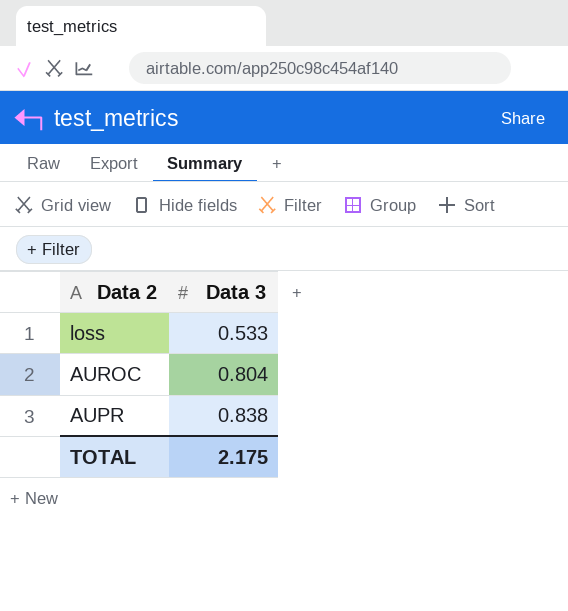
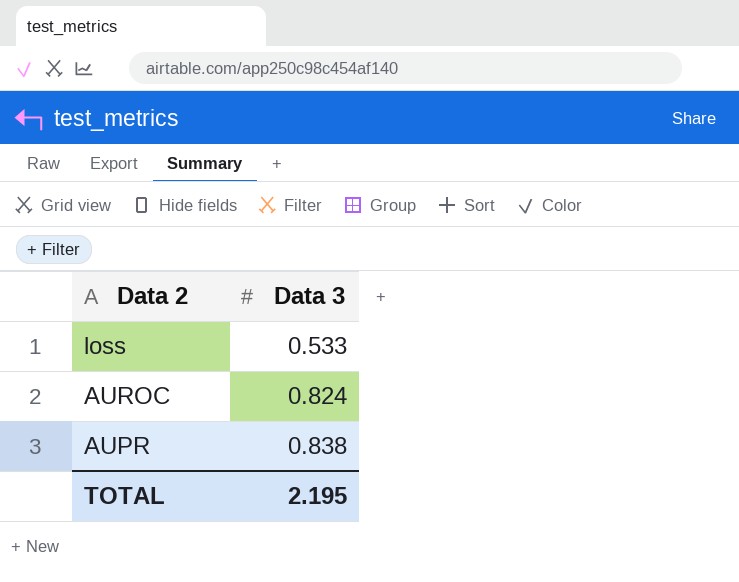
AUROC | Data 3: 0.804 -> 0.824
TOTAL | Data 3: 2.175 -> 2.195

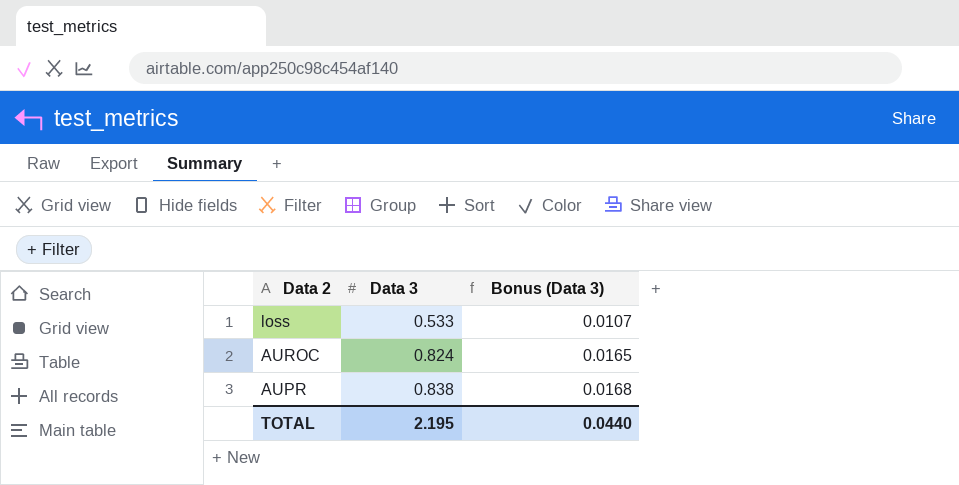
column Bonus (Data 3) | formula: none -> [Data 3] * 0.02

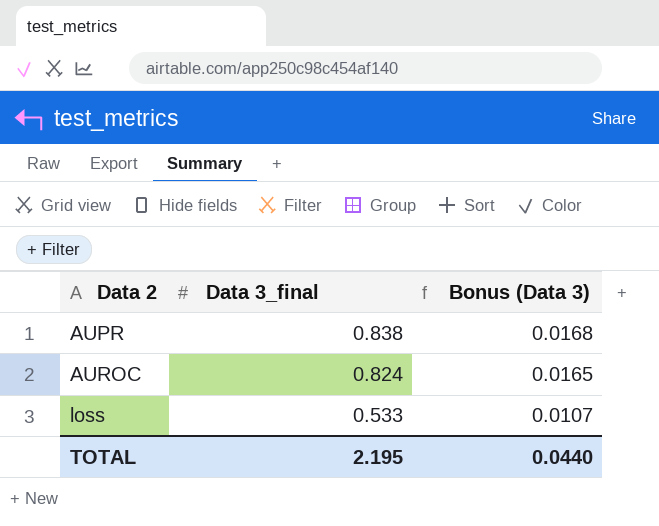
row order: Data 2 descending -> Data 2 ascending
column name: Data 3 -> Data 3_final

